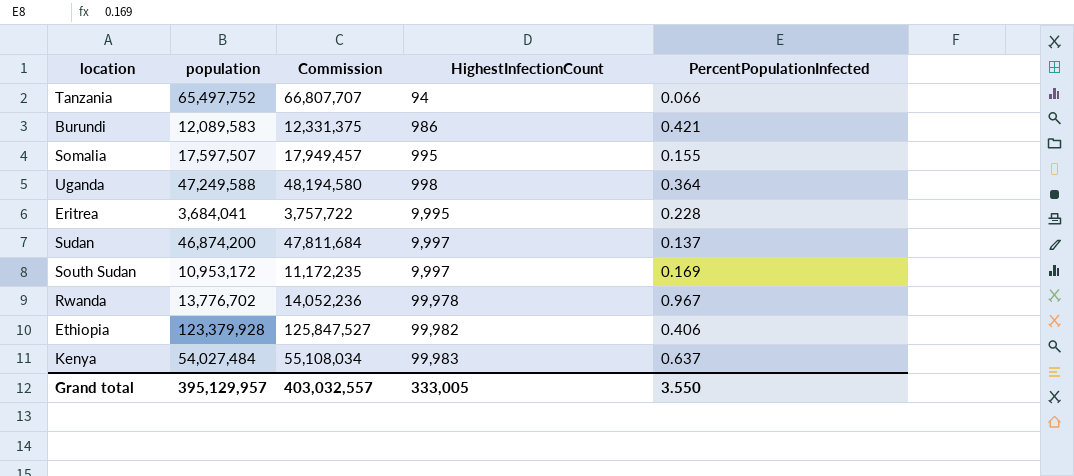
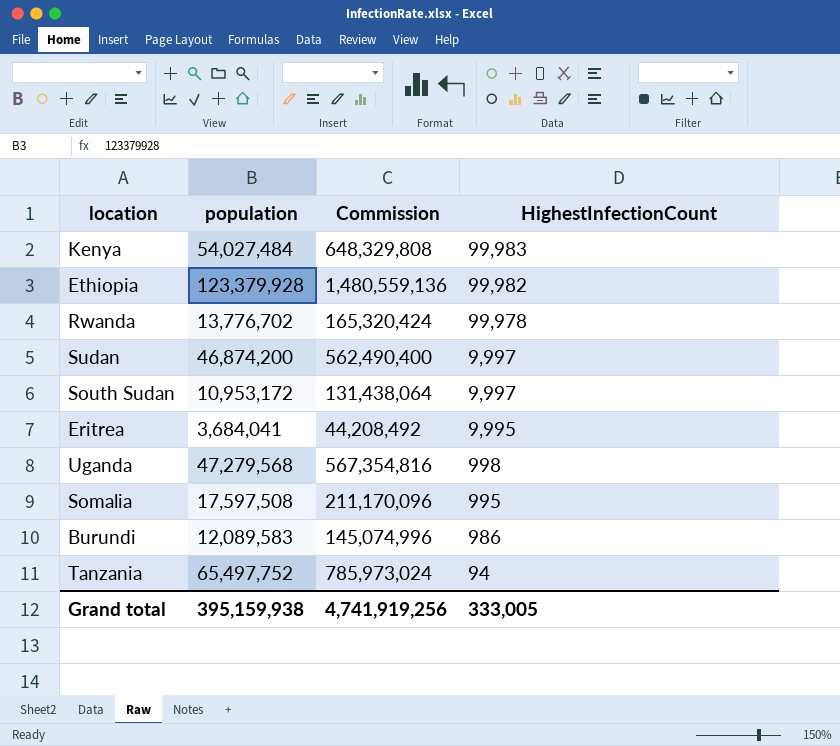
row order: HighestInfectionCount ascending -> HighestInfectionCount descending
column PercentPopulationInfected | position: 5 -> none
column Commission | formula: [population] * 1.02 -> [population] * 12
Uganda | population: 47,249,588 -> 47,279,568
Somalia | population: 17,597,507 -> 17,597,508
Grand total | population: 395,129,957 -> 395,159,938
Grand total | Commission: 403,032,557 -> 4,741,919,256

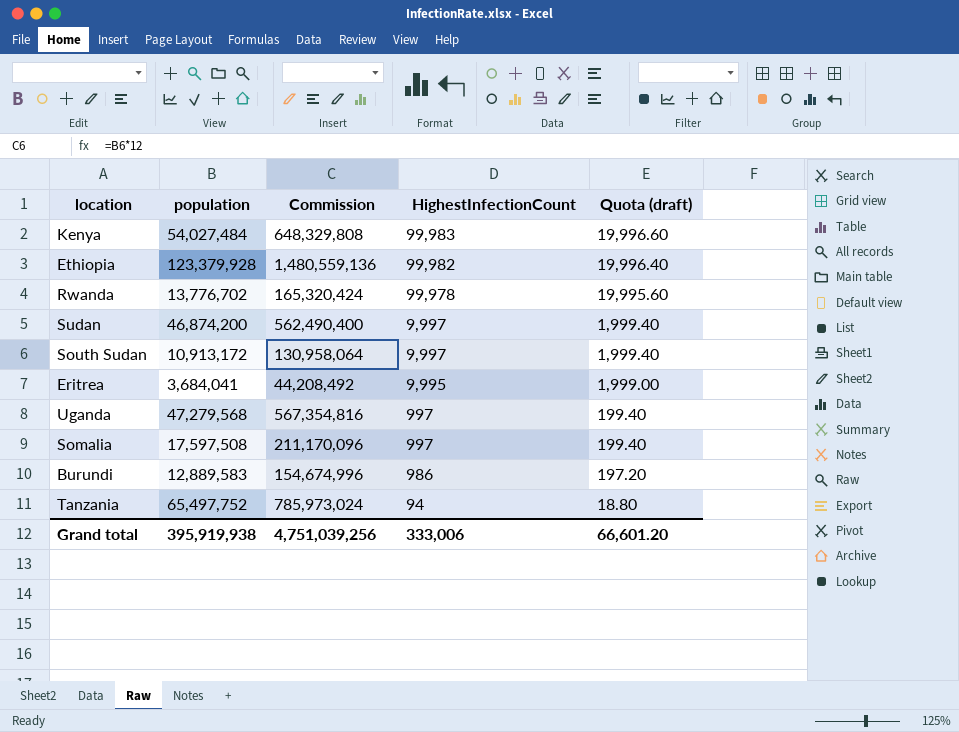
column Quota (draft) | formula: none -> [HighestInfectionCount] * 0.2
South Sudan | population: 10,953,172 -> 10,913,172
South Sudan | Commission: 131,438,064 -> 130,958,064
Uganda | HighestInfectionCount: 998 -> 997
Somalia | HighestInfectionCount: 995 -> 997
Burundi | population: 12,089,583 -> 12,889,583
Burundi | Commission: 145,074,996 -> 154,674,996
Grand total | population: 395,159,938 -> 395,919,938
Grand total | Commission: 4,741,919,256 -> 4,751,039,256
Grand total | HighestInfectionCount: 333,005 -> 333,006

